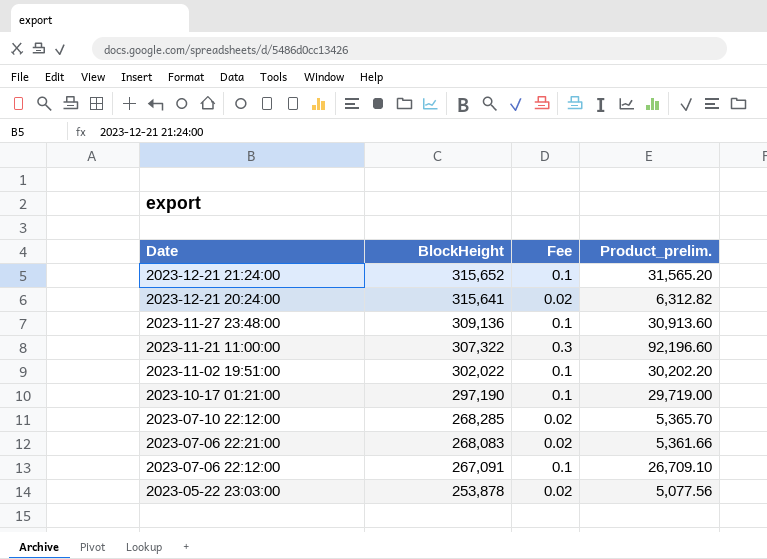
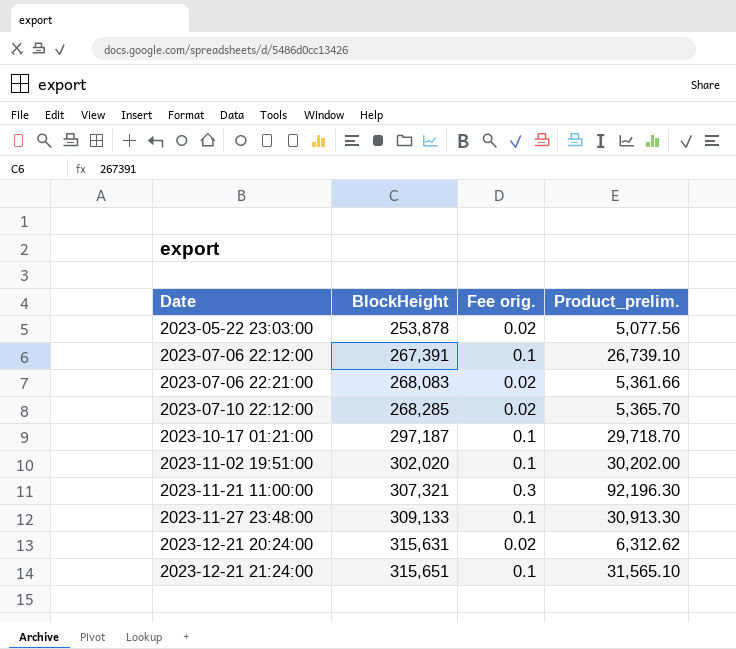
row order: Date descending -> Date ascending
column name: Fee -> Fee orig.
2023-07-06 22:12:00 | BlockHeight: 267,091 -> 267,391
2023-07-06 22:12:00 | Product_prelim.: 26,709.10 -> 26,739.10
2023-10-17 01:21:00 | BlockHeight: 297,190 -> 297,187
2023-10-17 01:21:00 | Product_prelim.: 29,719.00 -> 29,718.70
2023-11-02 19:51:00 | BlockHeight: 302,022 -> 302,020
2023-11-02 19:51:00 | Product_prelim.: 30,202.20 -> 30,202.00
2023-11-21 11:00:00 | BlockHeight: 307,322 -> 307,321
2023-11-21 11:00:00 | Product_prelim.: 92,196.60 -> 92,196.30
2023-11-27 23:48:00 | BlockHeight: 309,136 -> 309,133
2023-11-27 23:48:00 | Product_prelim.: 30,913.60 -> 30,913.30
2023-12-21 20:24:00 | BlockHeight: 315,641 -> 315,631
2023-12-21 20:24:00 | Product_prelim.: 6,312.82 -> 6,312.62
2023-12-21 21:24:00 | BlockHeight: 315,652 -> 315,651
2023-12-21 21:24:00 | Product_prelim.: 31,565.20 -> 31,565.10

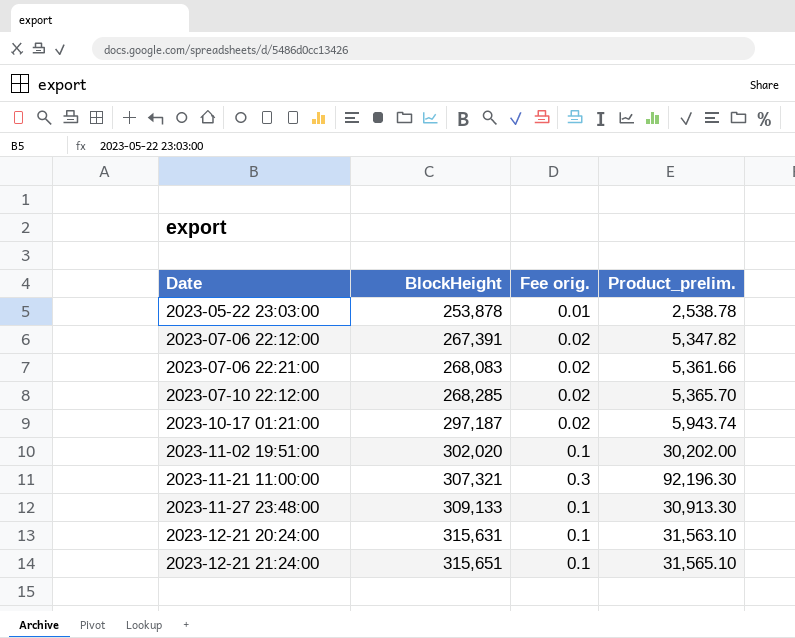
2023-05-22 23:03:00 | Fee orig.: 0.02 -> 0.01
2023-05-22 23:03:00 | Product_prelim.: 5,077.56 -> 2,538.78
2023-07-06 22:12:00 | Fee orig.: 0.1 -> 0.02
2023-07-06 22:12:00 | Product_prelim.: 26,739.10 -> 5,347.82
2023-10-17 01:21:00 | Fee orig.: 0.1 -> 0.02
2023-10-17 01:21:00 | Product_prelim.: 29,718.70 -> 5,943.74
2023-12-21 20:24:00 | Fee orig.: 0.02 -> 0.1
2023-12-21 20:24:00 | Product_prelim.: 6,312.62 -> 31,563.10

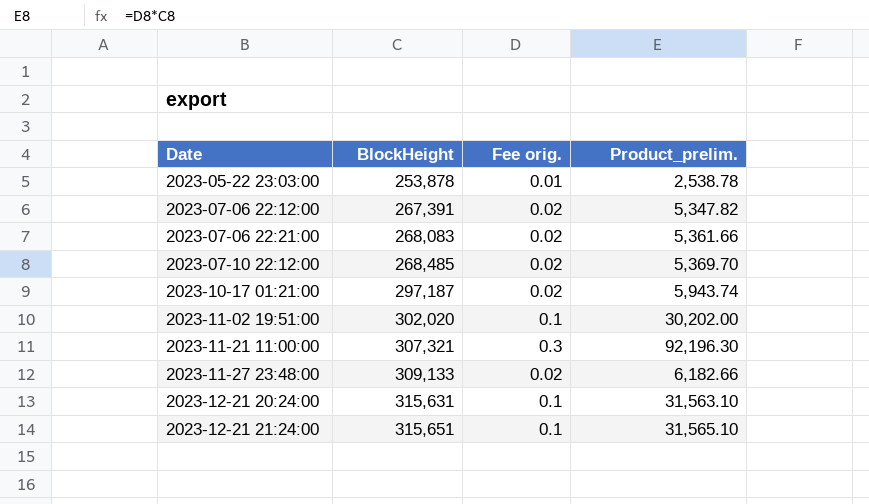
2023-07-10 22:12:00 | BlockHeight: 268,285 -> 268,485
2023-07-10 22:12:00 | Product_prelim.: 5,365.70 -> 5,369.70
2023-11-27 23:48:00 | Fee orig.: 0.1 -> 0.02
2023-11-27 23:48:00 | Product_prelim.: 30,913.30 -> 6,182.66

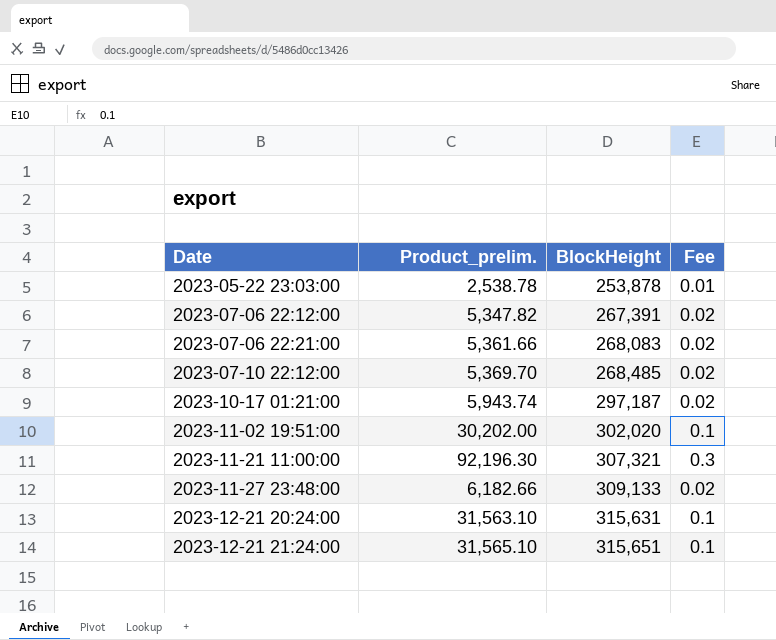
column Product_prelim. | position: 4 -> 2
column name: Fee orig. -> Fee

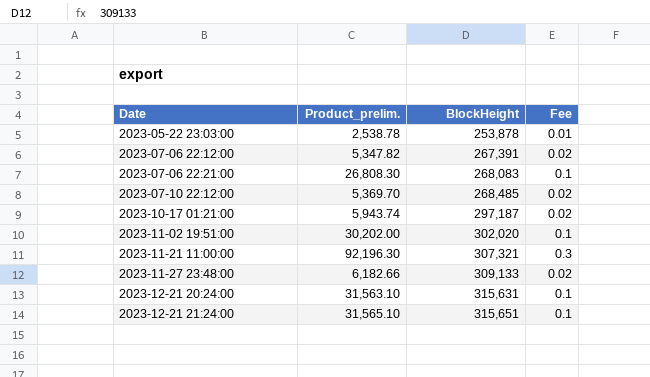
2023-07-06 22:21:00 | Product_prelim.: 5,361.66 -> 26,808.30
2023-07-06 22:21:00 | Fee: 0.02 -> 0.1

